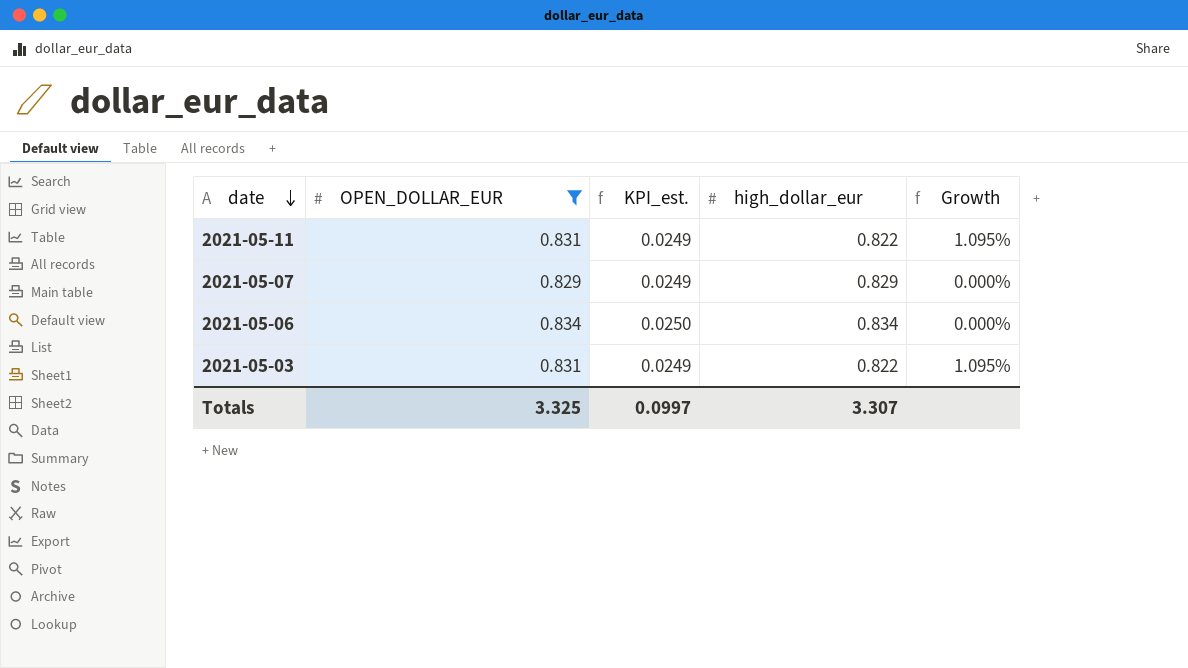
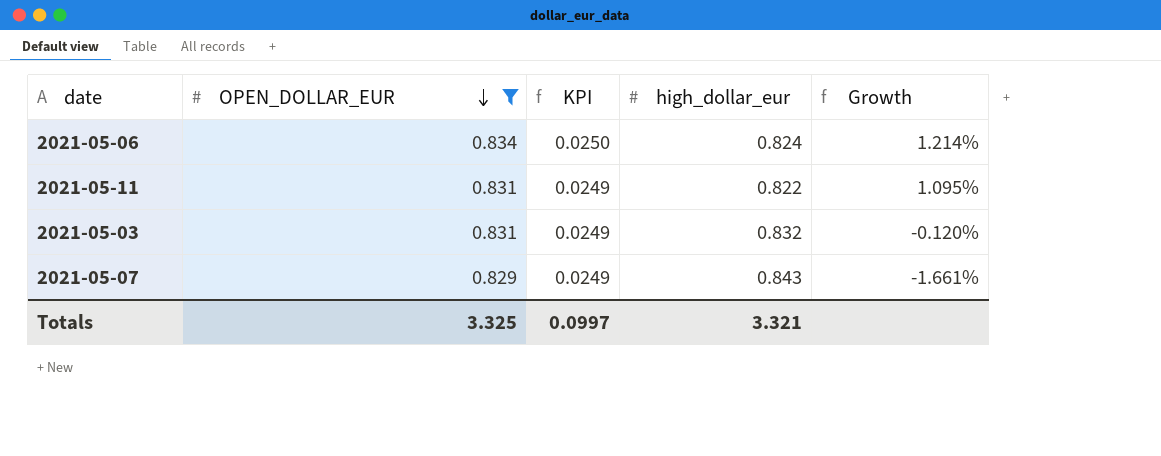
row order: date descending -> OPEN_DOLLAR_EUR descending
column name: KPI_est. -> KPI
2021-05-06 | high_dollar_eur: 0.834 -> 0.824
2021-05-06 | Growth: 0.000% -> 1.214%
2021-05-03 | high_dollar_eur: 0.822 -> 0.832
2021-05-03 | Growth: 1.095% -> -0.120%
2021-05-07 | high_dollar_eur: 0.829 -> 0.843
2021-05-07 | Growth: 0.000% -> -1.661%
Totals | high_dollar_eur: 3.307 -> 3.321

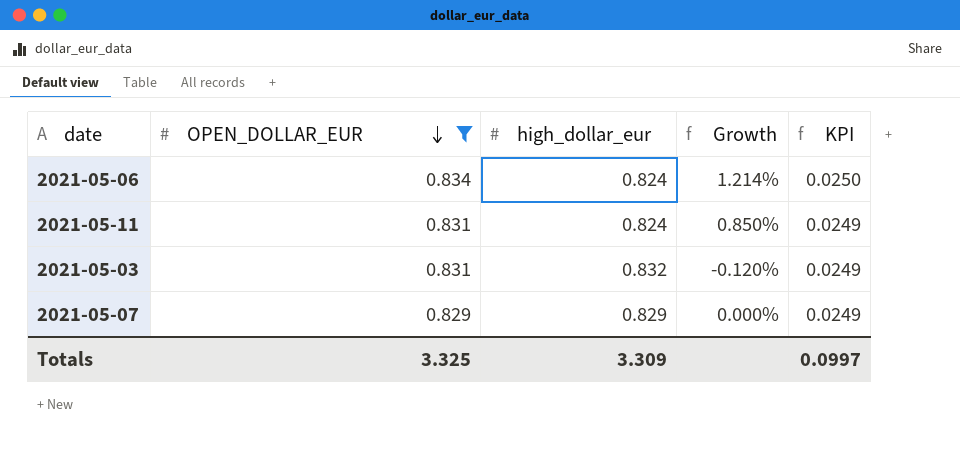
column KPI | position: 3 -> 5
2021-05-11 | high_dollar_eur: 0.822 -> 0.824
2021-05-11 | Growth: 1.095% -> 0.850%
2021-05-07 | high_dollar_eur: 0.843 -> 0.829
2021-05-07 | Growth: -1.661% -> 0.000%
Totals | high_dollar_eur: 3.321 -> 3.309

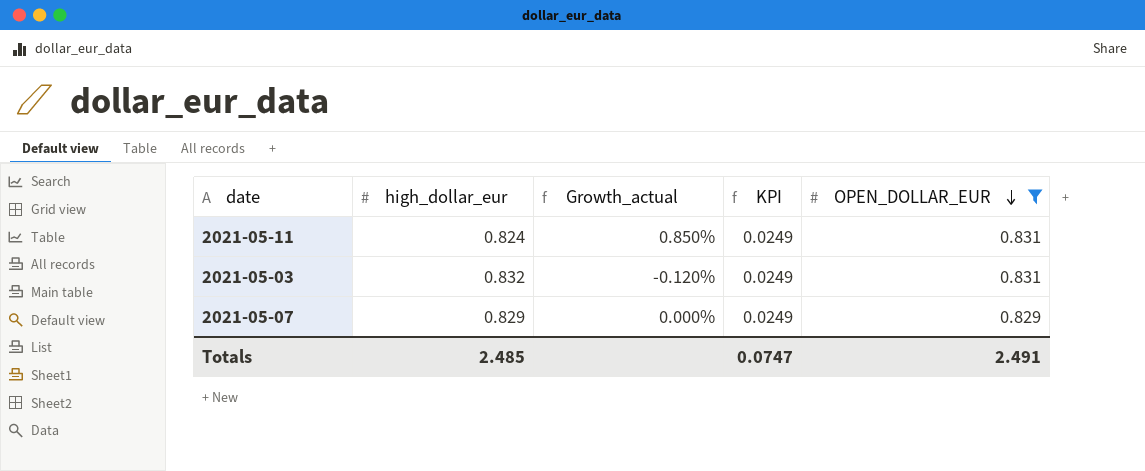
column name: Growth -> Growth_actual
column OPEN_DOLLAR_EUR | position: 2 -> 5
row 2021-05-06: 0.834 | 0.824 | 1.214% | 0.0250 -> none
Totals | high_dollar_eur: 3.309 -> 2.485
Totals | KPI: 0.0997 -> 0.0747
Totals | OPEN_DOLLAR_EUR: 3.325 -> 2.491

